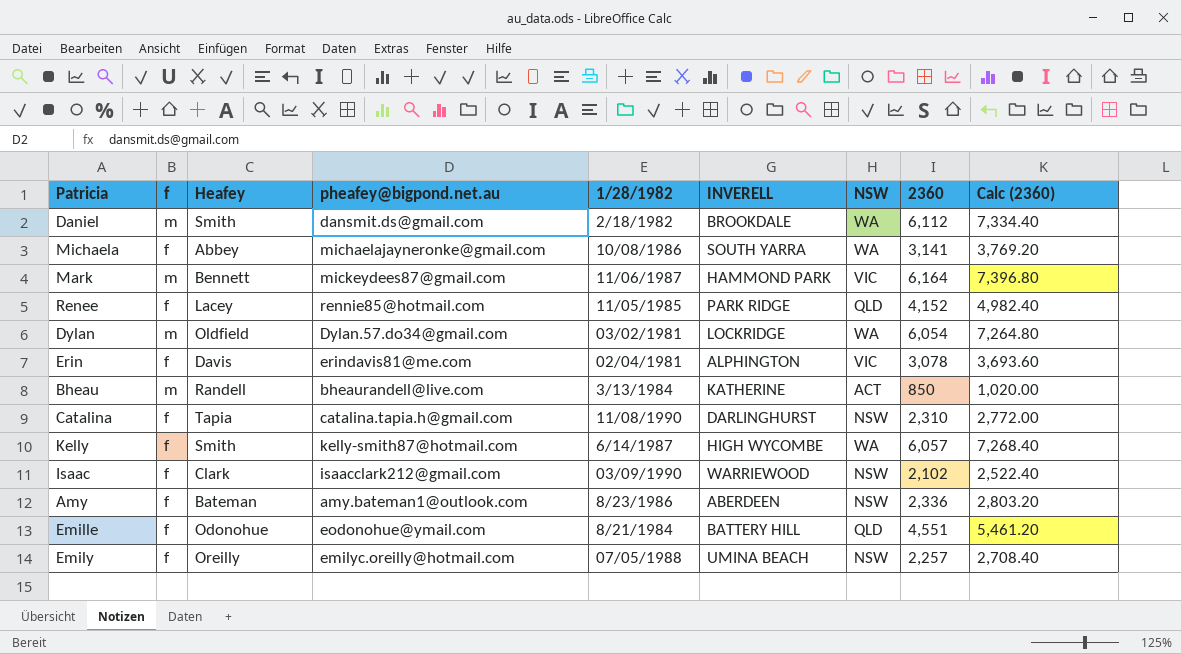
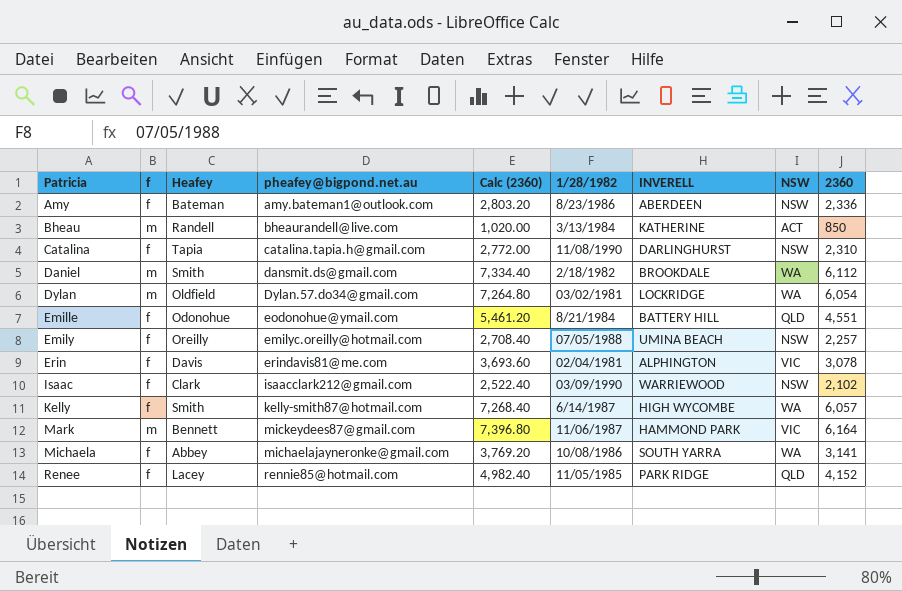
row order: none -> Patricia ascending
column Calc (2360) | position: 9 -> 5

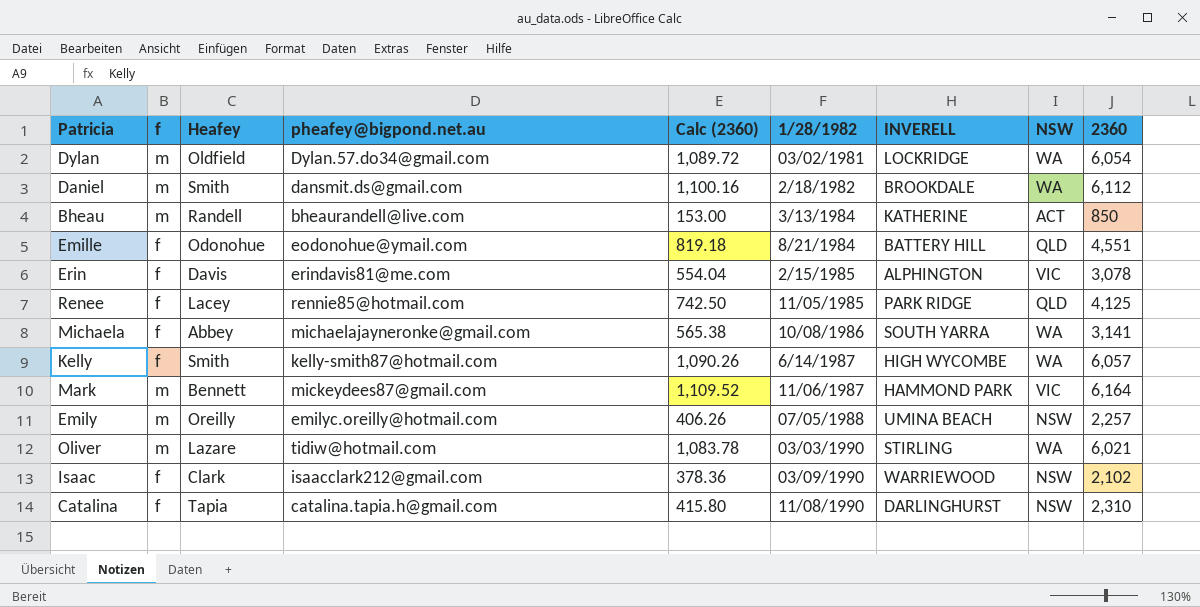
row order: Patricia ascending -> 1/28/1982 ascending
column Calc (2360) | formula: [2360] * 1.2 -> [2360] * 0.18
row Amy: f | Bateman | amy.bateman1@outlook.com | 2,803.20 | 8/23/1986 | ABERDEEN | NSW | 2,336 -> none
Erin | 1/28/1982: 02/04/1981 -> 2/15/1985
Renee | 2360: 4,152 -> 4,125
Emily | f: f -> m
row Oliver: none -> m | Lazare | tidiw@hotmail.com | 1,083.78 | 03/03/1990 | STIRLING | WA | 6,021

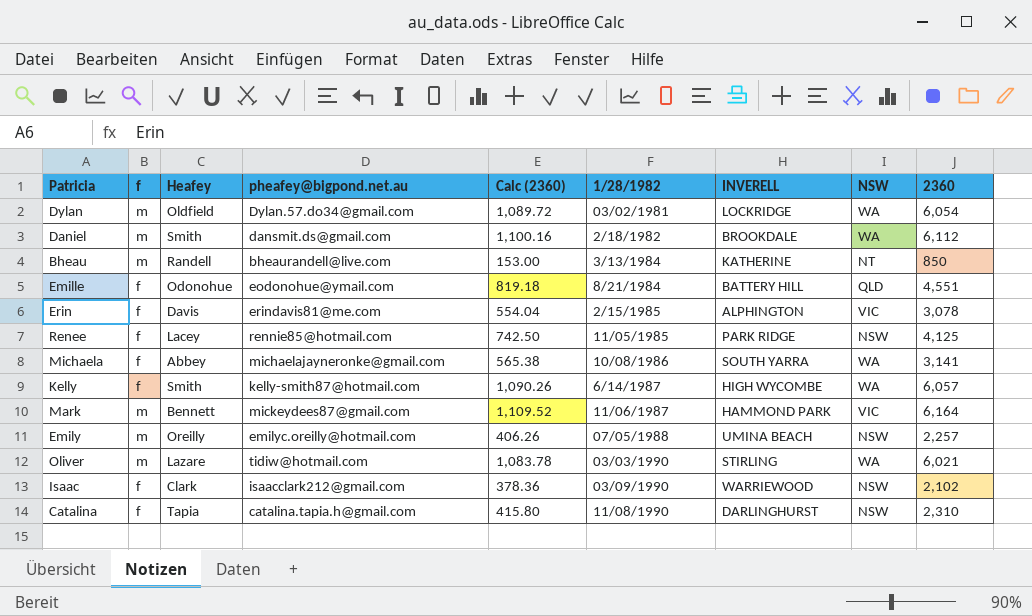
Bheau | NSW: ACT -> NT
Renee | NSW: QLD -> NSW

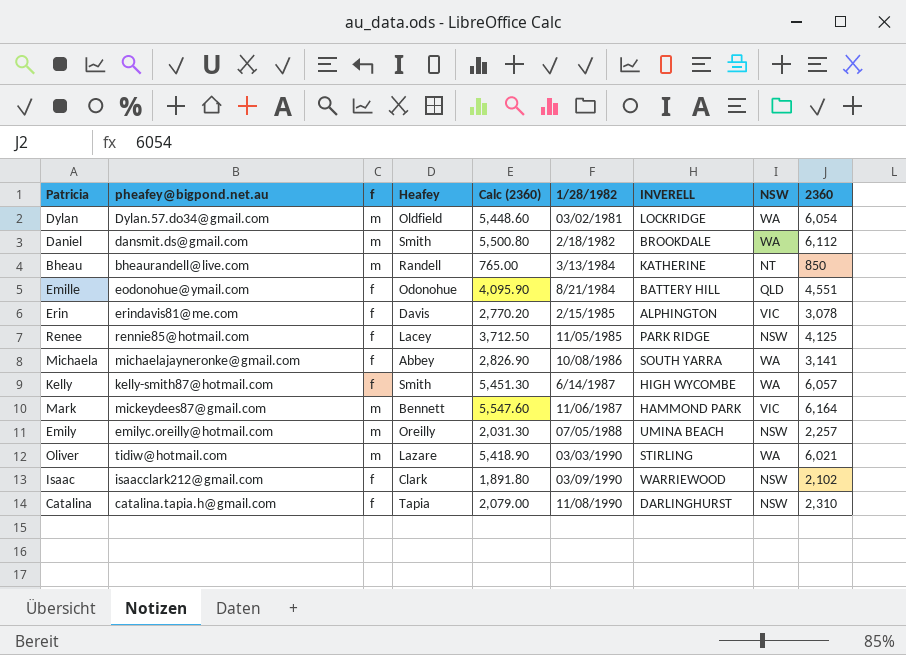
column pheafey@bigpond.net.au | position: 4 -> 2
column Calc (2360) | formula: [2360] * 0.18 -> [2360] * 0.9

